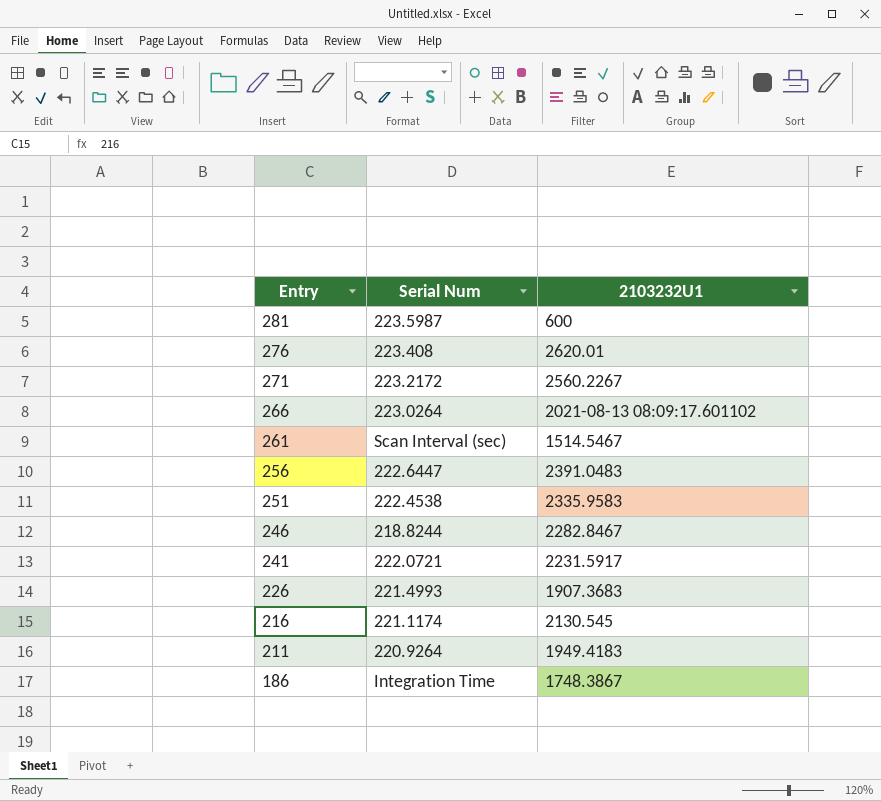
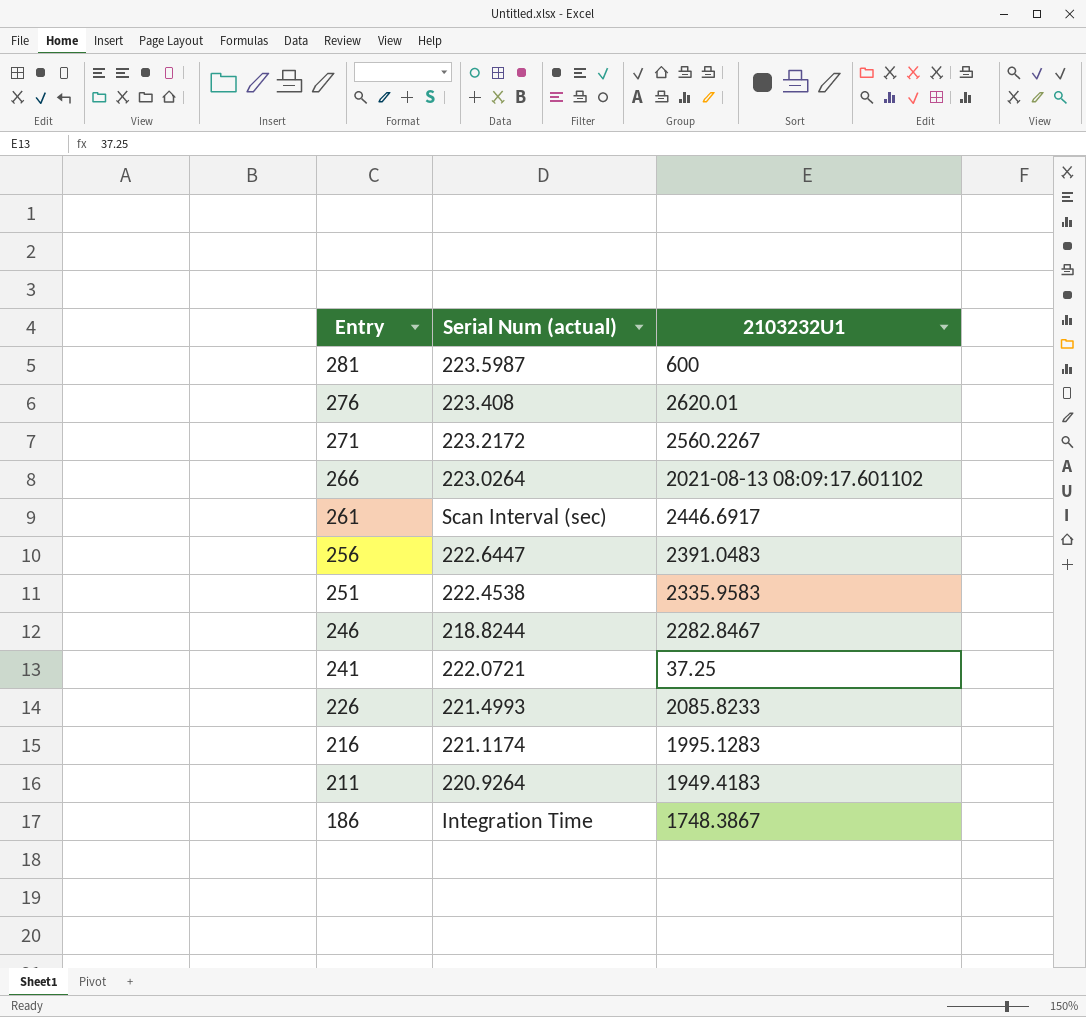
column name: Serial Num -> Serial Num (actual)
261 | 2103232U1: 1514.5467 -> 2446.6917
241 | 2103232U1: 2231.5917 -> 37.25
226 | 2103232U1: 1907.3683 -> 2085.8233
216 | 2103232U1: 2130.545 -> 1995.1283

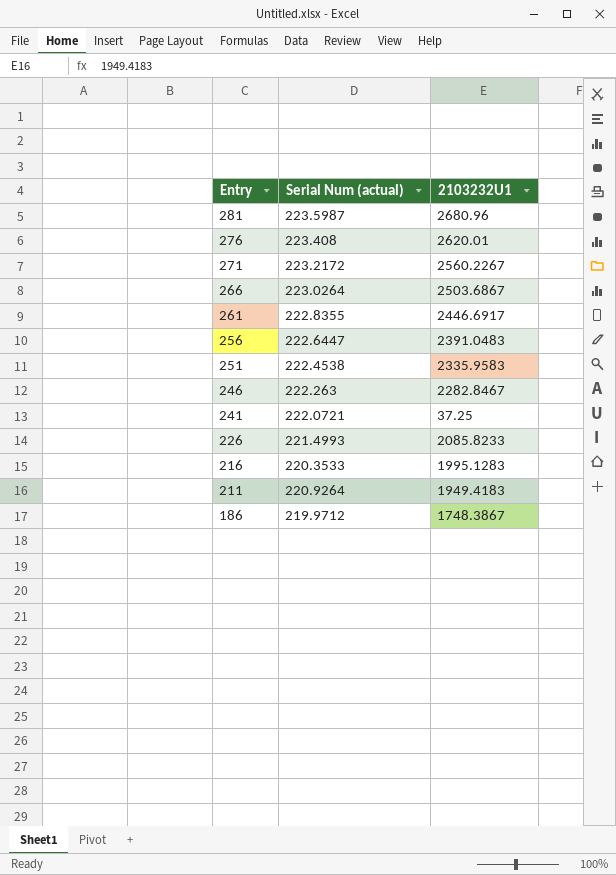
281 | 2103232U1: 600 -> 2680.96
266 | 2103232U1: 2021-08-13 08:09:17.601102 -> 2503.6867
261 | Serial Num (actual): Scan Interval (sec) -> 222.8355
246 | Serial Num (actual): 218.8244 -> 222.263
216 | Serial Num (actual): 221.1174 -> 220.3533
186 | Serial Num (actual): Integration Time -> 219.9712

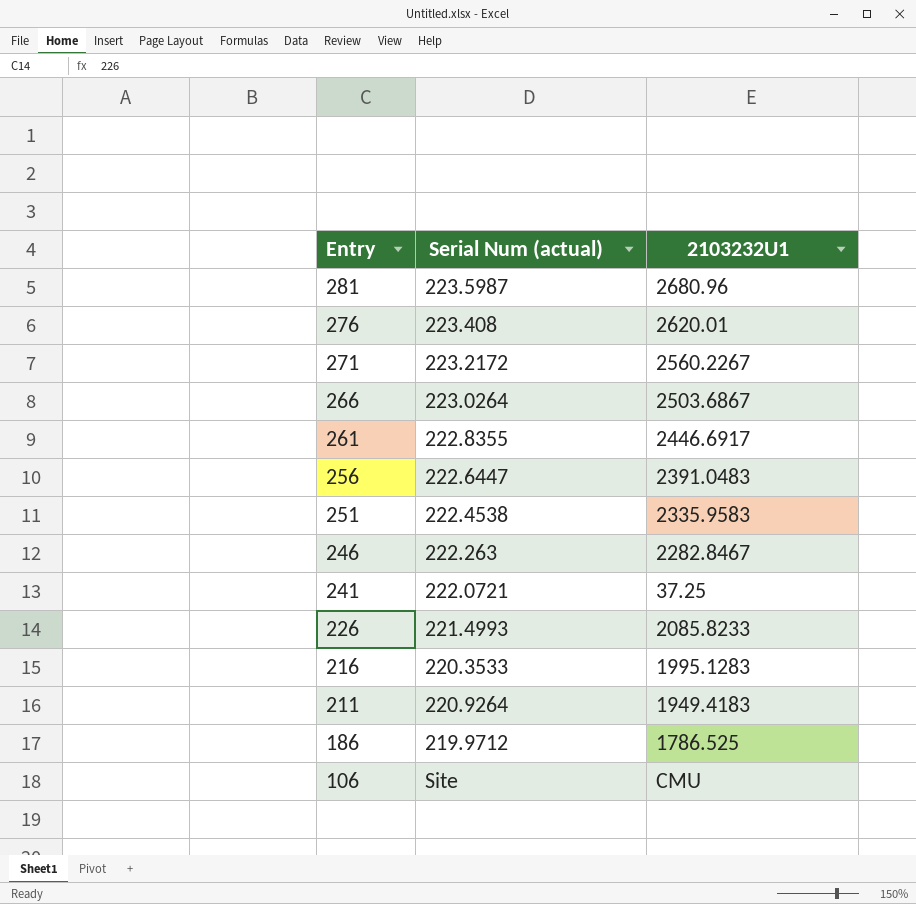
186 | 2103232U1: 1748.3867 -> 1786.525
row 106: none -> Site | CMU

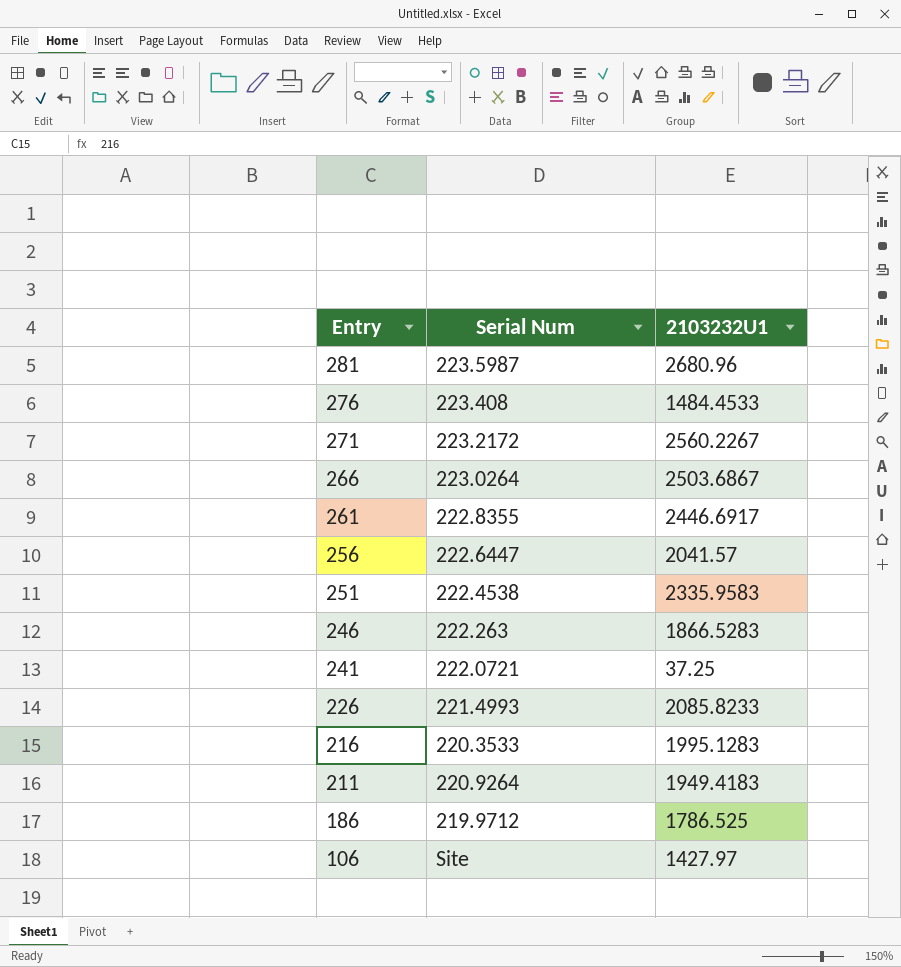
column name: Serial Num (actual) -> Serial Num
276 | 2103232U1: 2620.01 -> 1484.4533
256 | 2103232U1: 2391.0483 -> 2041.57
246 | 2103232U1: 2282.8467 -> 1866.5283
106 | 2103232U1: CMU -> 1427.97

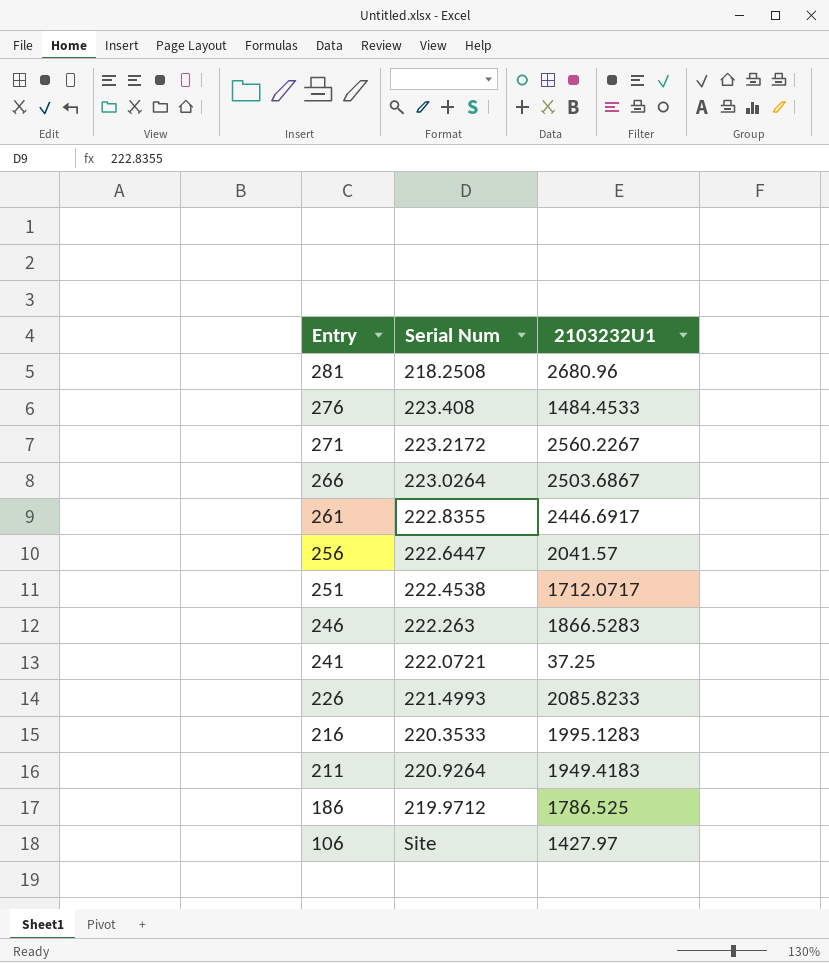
281 | Serial Num: 223.5987 -> 218.2508
251 | 2103232U1: 2335.9583 -> 1712.0717

